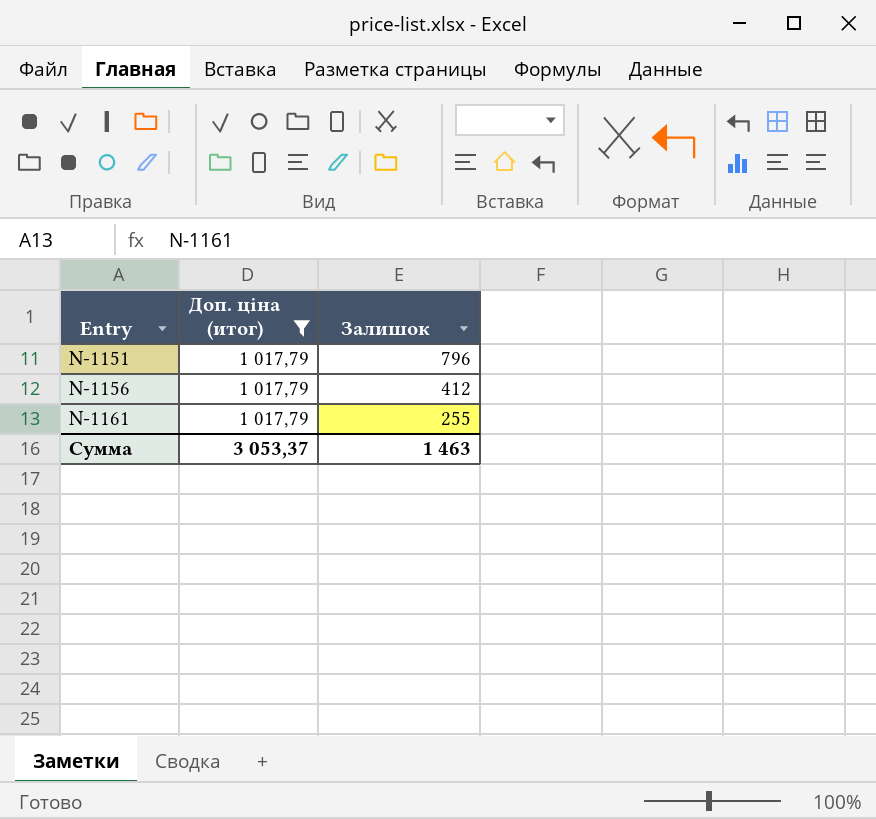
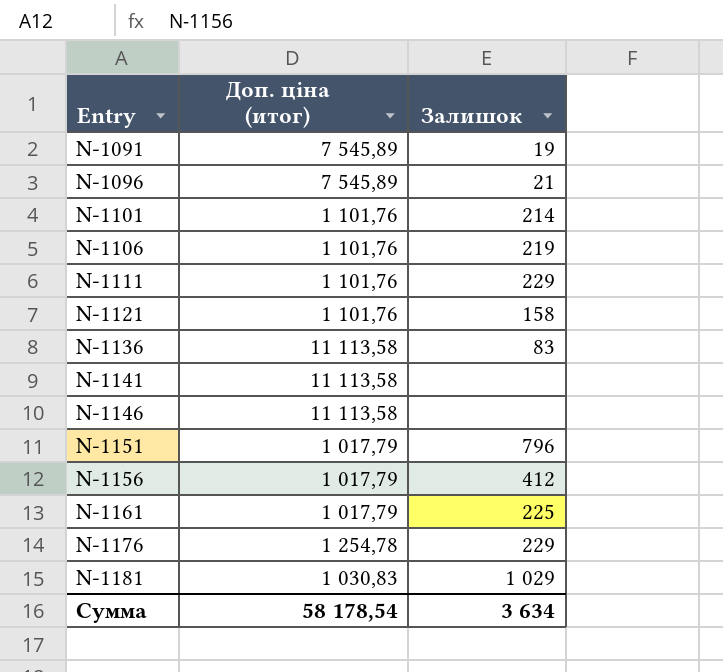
filter: Доп. ціна (итог) = 1 017,79 -> none
N-1161 | Залишок: 255 -> 225
Сумма | Доп. ціна (итог): 3 053,37 -> 58 178,54
Сумма | Залишок: 1 463 -> 3 634

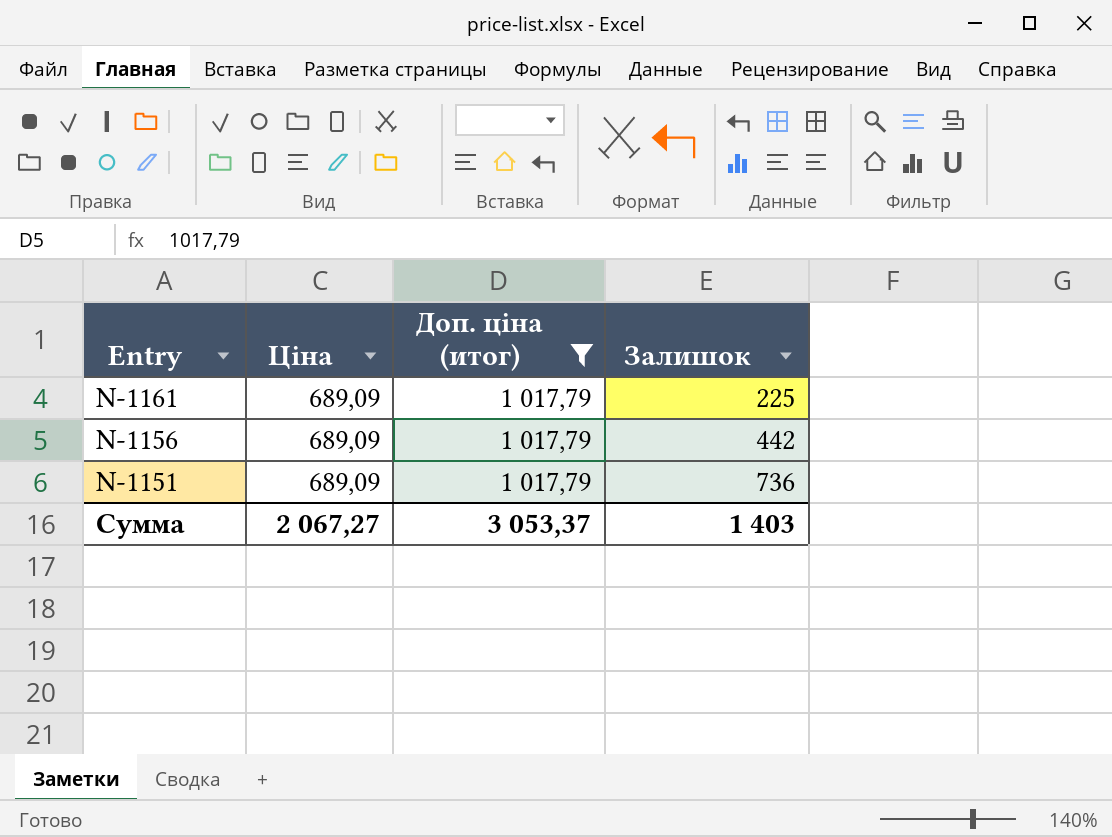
filter: none -> Доп. ціна (итог) = 1 017,79
row order: Entry ascending -> Entry descending
column Ціна | position: none -> 2
N-1156 | Залишок: 412 -> 442
N-1151 | Залишок: 796 -> 736
Сумма | Доп. ціна (итог): 58 178,54 -> 3 053,37
Сумма | Залишок: 3 634 -> 1 403

